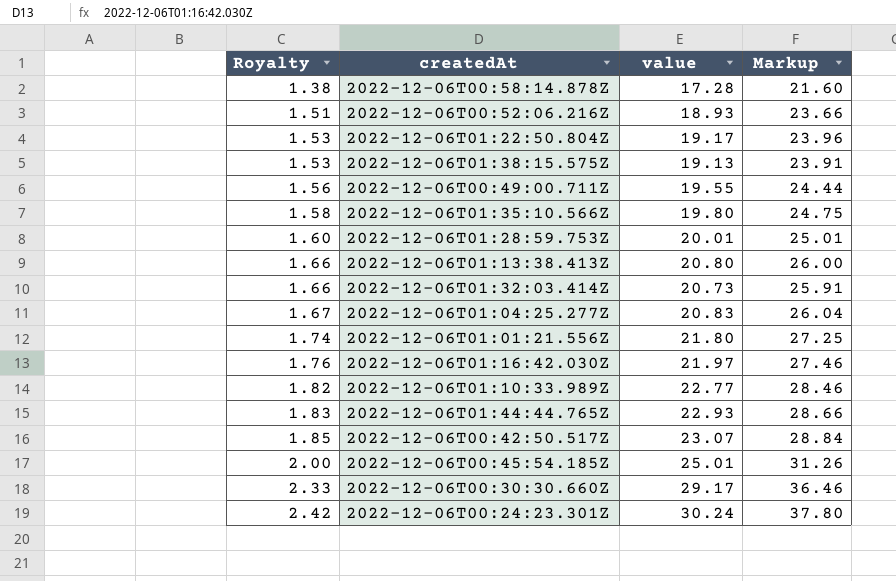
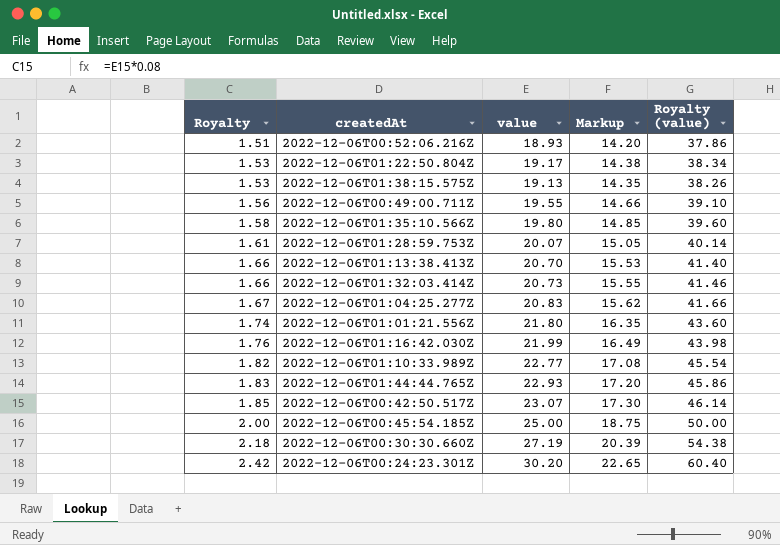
column Markup | formula: [value] * 1.25 -> [value] * 0.75
column Royalty (value) | formula: none -> [value] * 2
row 2022-12-06T00:58:14.878Z: 1.38 | 17.28 | 21.60 -> none
2022-12-06T01:28:59.753Z | Royalty: 1.60 -> 1.61
2022-12-06T01:28:59.753Z | value: 20.01 -> 20.07
2022-12-06T01:13:38.413Z | value: 20.80 -> 20.70
2022-12-06T01:16:42.030Z | value: 21.97 -> 21.99
2022-12-06T00:45:54.185Z | value: 25.01 -> 25.00
2022-12-06T00:30:30.660Z | Royalty: 2.33 -> 2.18
2022-12-06T00:30:30.660Z | value: 29.17 -> 27.19
2022-12-06T00:24:23.301Z | value: 30.24 -> 30.20

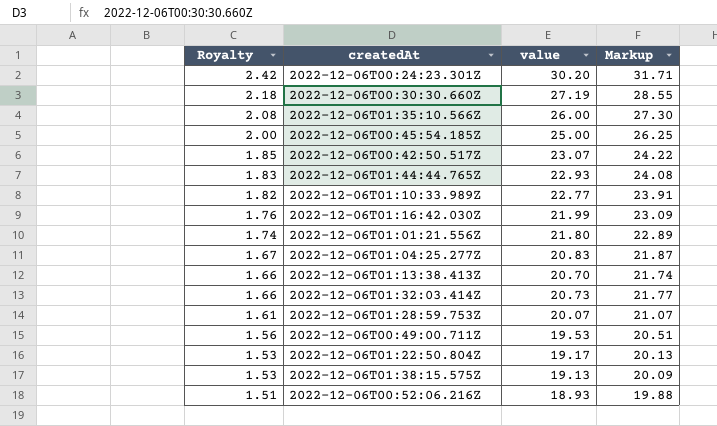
row order: Royalty ascending -> Royalty descending
column Royalty (value) | formula: [value] * 2 -> none
column Markup | formula: [value] * 0.75 -> [value] * 1.05
2022-12-06T01:35:10.566Z | Royalty: 1.58 -> 2.08
2022-12-06T01:35:10.566Z | value: 19.80 -> 26.00
2022-12-06T00:49:00.711Z | value: 19.55 -> 19.53

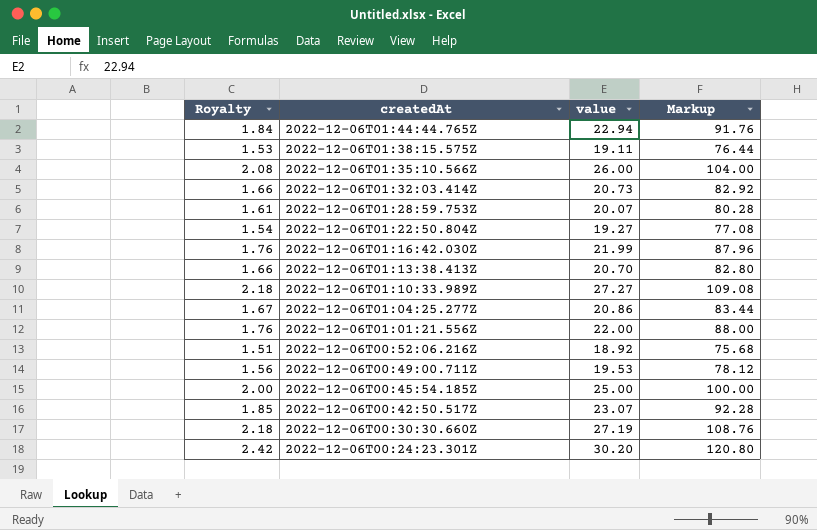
row order: Royalty descending -> createdAt descending
column Markup | formula: [value] * 1.05 -> [value] * 4
2022-12-06T01:44:44.765Z | Royalty: 1.83 -> 1.84
2022-12-06T01:44:44.765Z | value: 22.93 -> 22.94
2022-12-06T01:38:15.575Z | value: 19.13 -> 19.11
2022-12-06T01:22:50.804Z | Royalty: 1.53 -> 1.54
2022-12-06T01:22:50.804Z | value: 19.17 -> 19.27
2022-12-06T01:10:33.989Z | Royalty: 1.82 -> 2.18
2022-12-06T01:10:33.989Z | value: 22.77 -> 27.27
2022-12-06T01:04:25.277Z | value: 20.83 -> 20.86
2022-12-06T01:01:21.556Z | Royalty: 1.74 -> 1.76
2022-12-06T01:01:21.556Z | value: 21.80 -> 22.00
2022-12-06T00:52:06.216Z | value: 18.93 -> 18.92

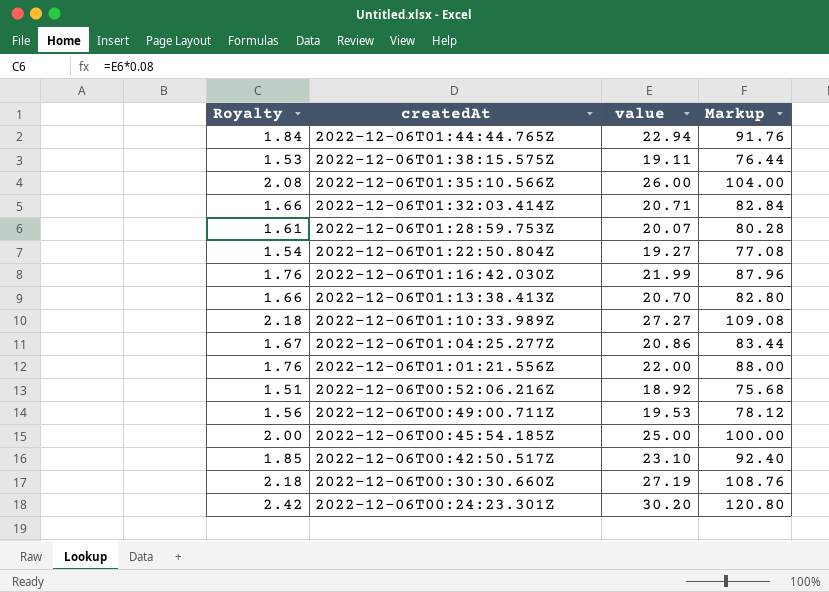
2022-12-06T01:32:03.414Z | value: 20.73 -> 20.71
2022-12-06T01:32:03.414Z | Markup: 82.92 -> 82.84
2022-12-06T00:42:50.517Z | value: 23.07 -> 23.10
2022-12-06T00:42:50.517Z | Markup: 92.28 -> 92.40

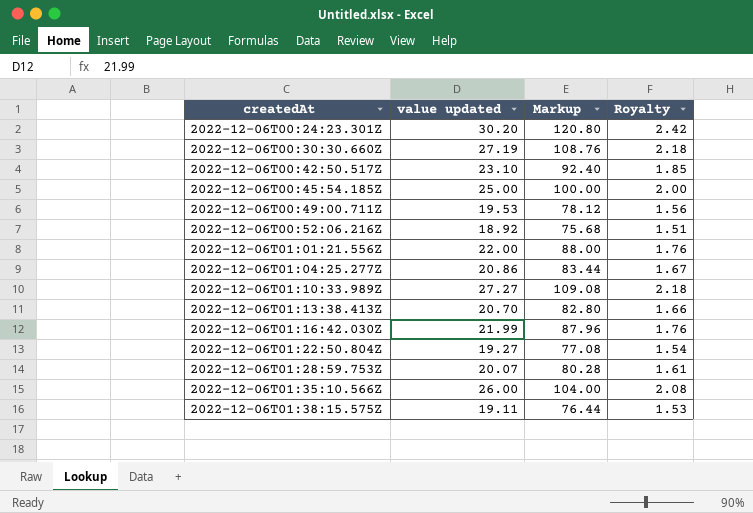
row order: createdAt descending -> createdAt ascending
column name: value -> value updated
column Royalty | position: 1 -> 4
row 2022-12-06T01:44:44.765Z: 1.84 | 22.94 | 91.76 -> none
row 2022-12-06T01:32:03.414Z: 1.66 | 20.71 | 82.84 -> none

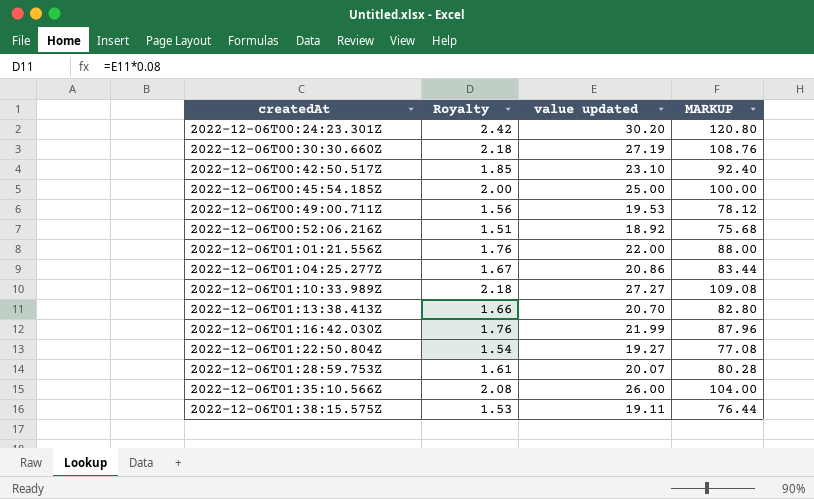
column Royalty | position: 4 -> 2
column name: Markup -> MARKUP

